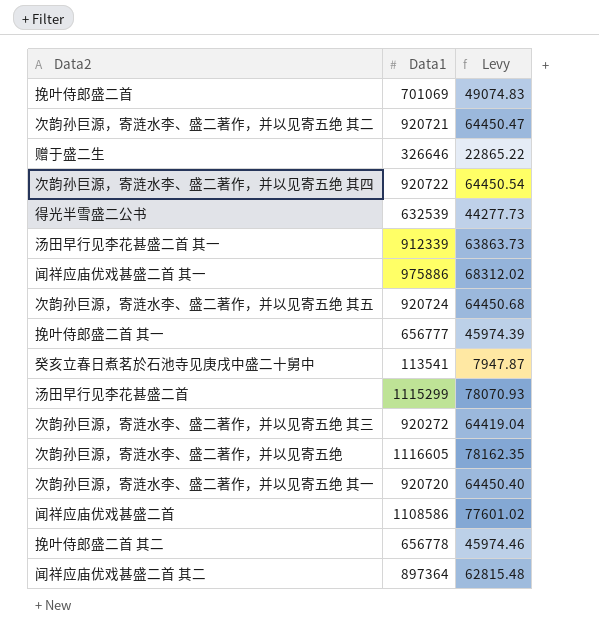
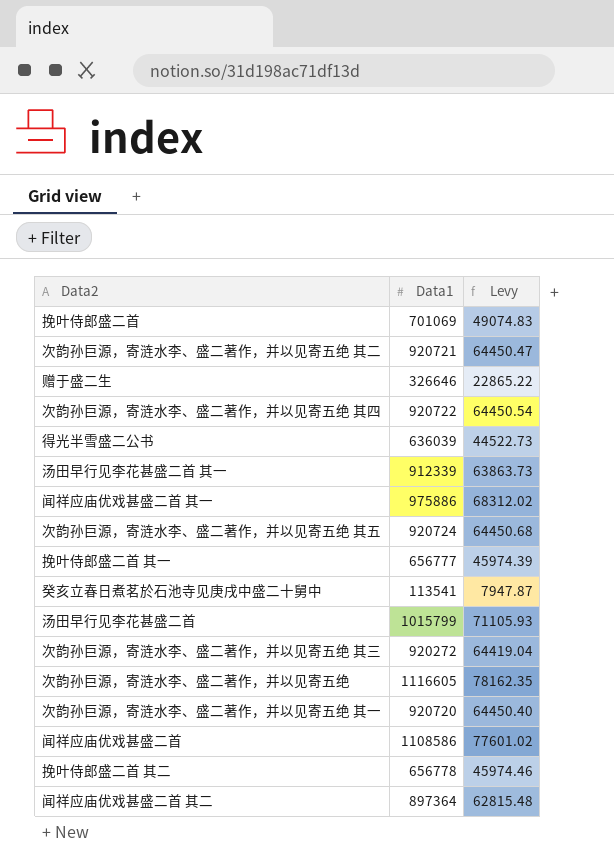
得光半雪盛二公书 | Data1: 632539 -> 636039
得光半雪盛二公书 | Levy: 44277.73 -> 44522.73
汤田早行见李花甚盛二首 | Data1: 1115299 -> 1015799
汤田早行见李花甚盛二首 | Levy: 78070.93 -> 71105.93

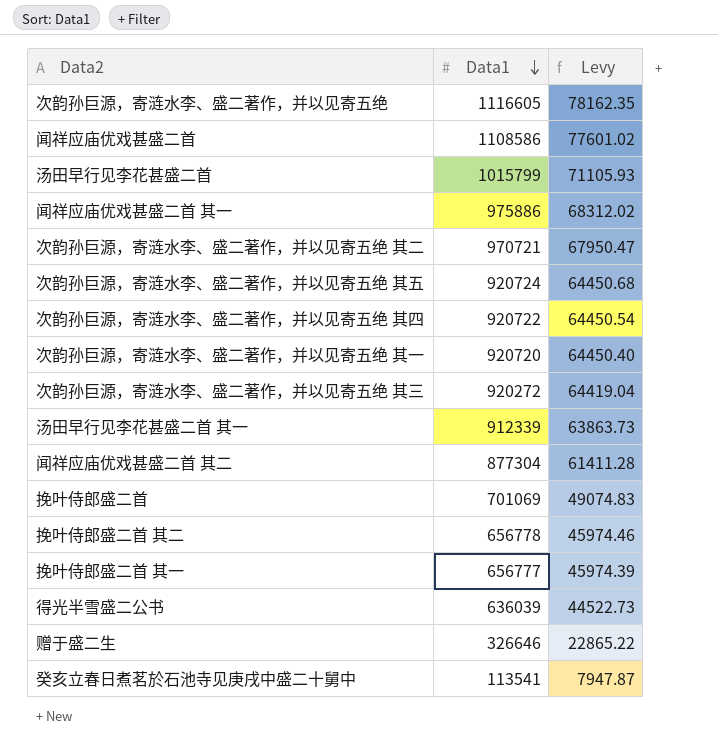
row order: none -> Data1 descending
次韵孙巨源，寄涟水李、盛二著作，并以见寄五绝 其二 | Data1: 920721 -> 970721
次韵孙巨源，寄涟水李、盛二著作，并以见寄五绝 其二 | Levy: 64450.47 -> 67950.47
闻祥应庙优戏甚盛二首 其二 | Data1: 897364 -> 877304
闻祥应庙优戏甚盛二首 其二 | Levy: 62815.48 -> 61411.28

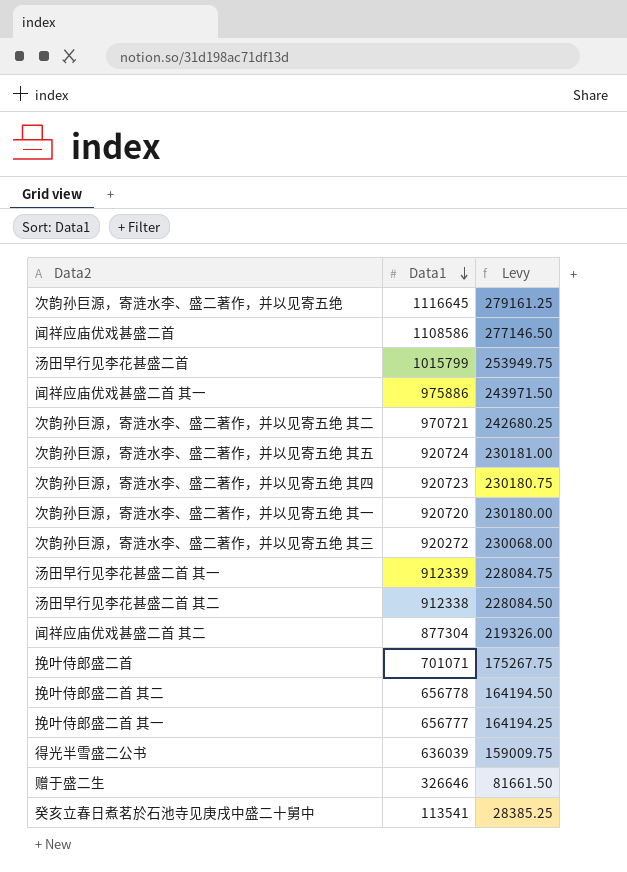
column Levy | formula: [Data1] * 0.07 -> [Data1] * 0.25
次韵孙巨源，寄涟水李、盛二著作，并以见寄五绝 | Data1: 1116605 -> 1116645
次韵孙巨源，寄涟水李、盛二著作，并以见寄五绝 其四 | Data1: 920722 -> 920723
row 汤田早行见李花甚盛二首 其二: none -> 912338 | 228084.50
挽叶侍郎盛二首 | Data1: 701069 -> 701071

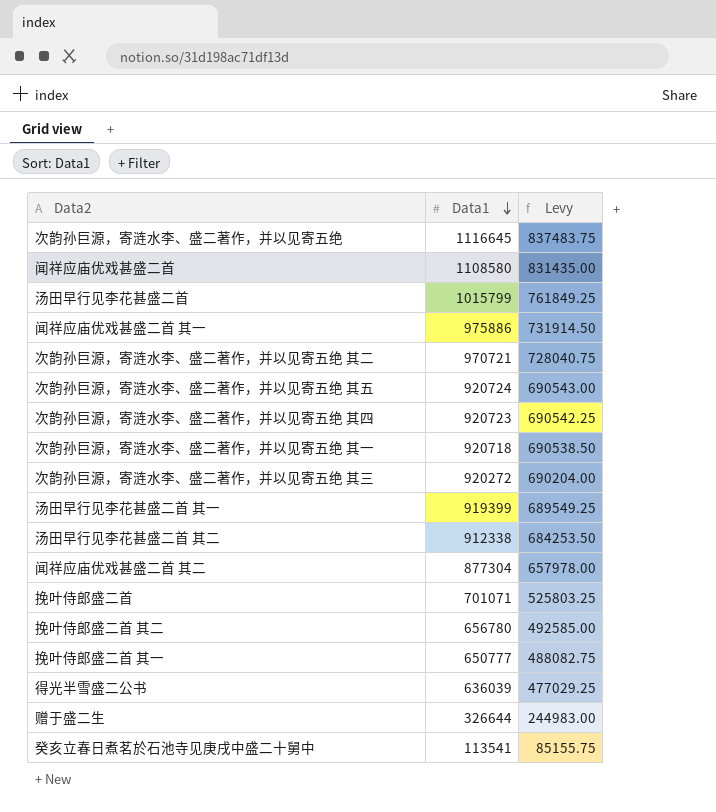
column Levy | formula: [Data1] * 0.25 -> [Data1] * 0.75
闻祥应庙优戏甚盛二首 | Data1: 1108586 -> 1108580
次韵孙巨源，寄涟水李、盛二著作，并以见寄五绝 其一 | Data1: 920720 -> 920718
汤田早行见李花甚盛二首 其一 | Data1: 912339 -> 919399
挽叶侍郎盛二首 其二 | Data1: 656778 -> 656780
挽叶侍郎盛二首 其一 | Data1: 656777 -> 650777
赠于盛二生 | Data1: 326646 -> 326644

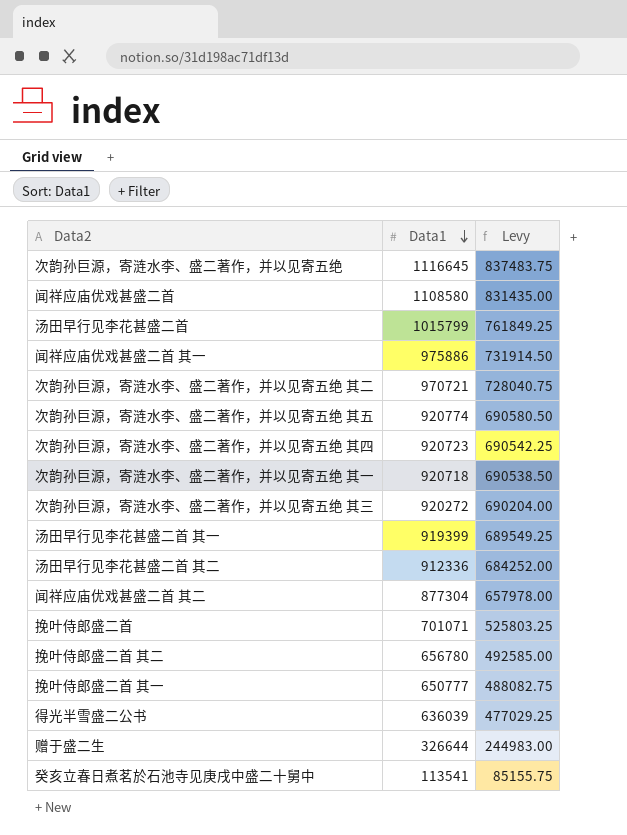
次韵孙巨源，寄涟水李、盛二著作，并以见寄五绝 其五 | Data1: 920724 -> 920774
次韵孙巨源，寄涟水李、盛二著作，并以见寄五绝 其五 | Levy: 690543.00 -> 690580.50
汤田早行见李花甚盛二首 其二 | Data1: 912338 -> 912336
汤田早行见李花甚盛二首 其二 | Levy: 684253.50 -> 684252.00

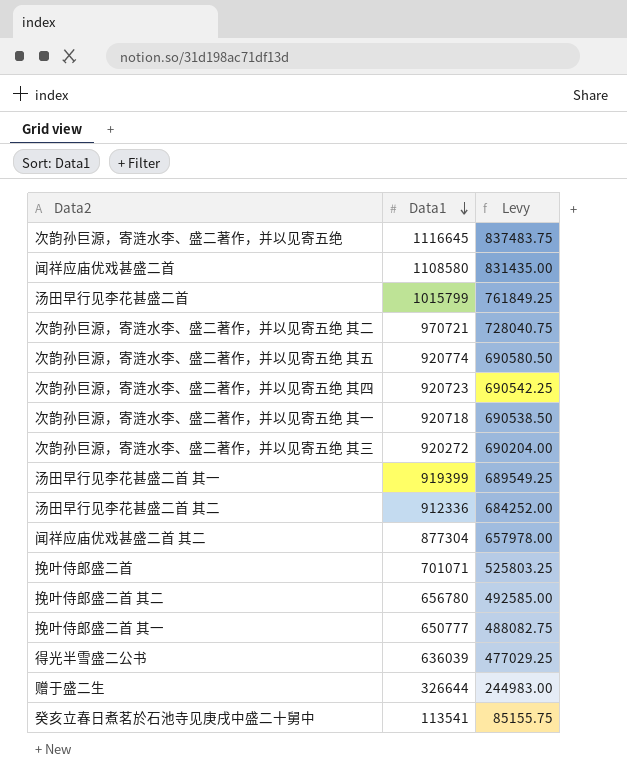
row 闻祥应庙优戏甚盛二首 其一: 975886 | 731914.50 -> none

